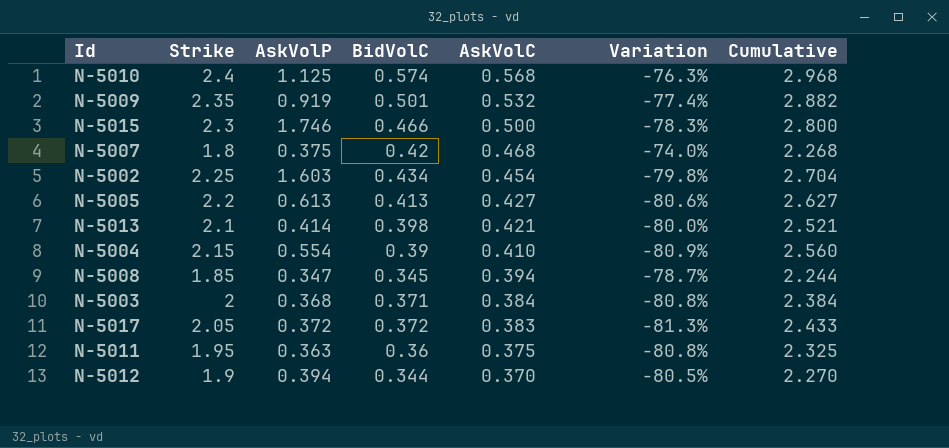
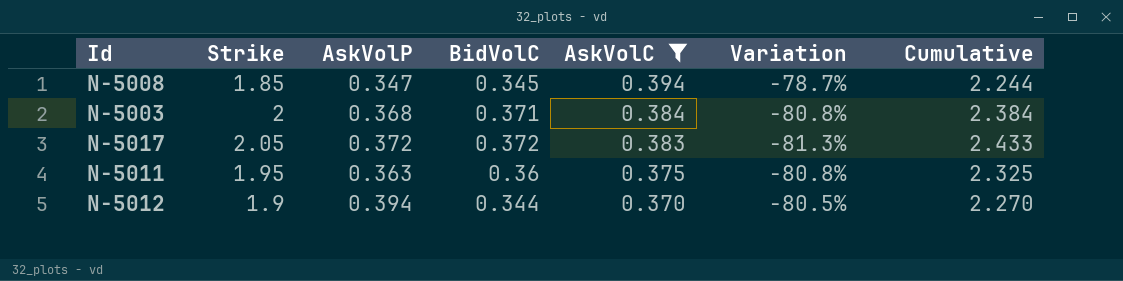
filter: none -> AskVolC <= 0.394

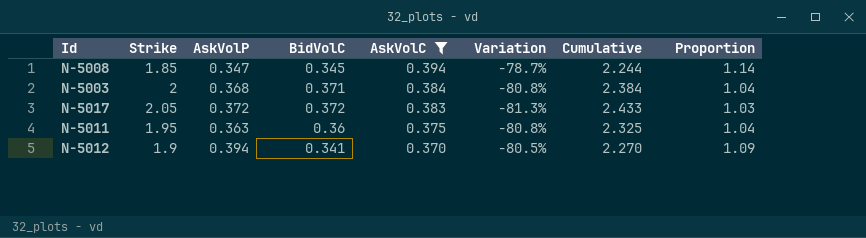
column Proportion | formula: none -> [AskVolC] / [BidVolC]
N-5012 | BidVolC: 0.344 -> 0.341

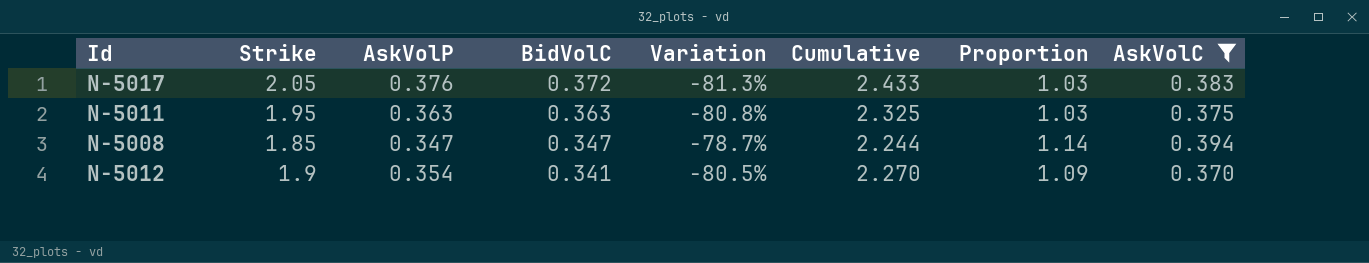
row order: AskVolC descending -> BidVolC descending
column AskVolC | position: 5 -> 8
row N-5003: 2 | 0.368 | 0.371 | 0.384 | -80.8% | 2.384 | 1.04 -> none
N-5017 | AskVolP: 0.372 -> 0.376
N-5011 | BidVolC: 0.36 -> 0.363
N-5011 | Proportion: 1.04 -> 1.03
N-5008 | BidVolC: 0.345 -> 0.347
N-5012 | AskVolP: 0.394 -> 0.354

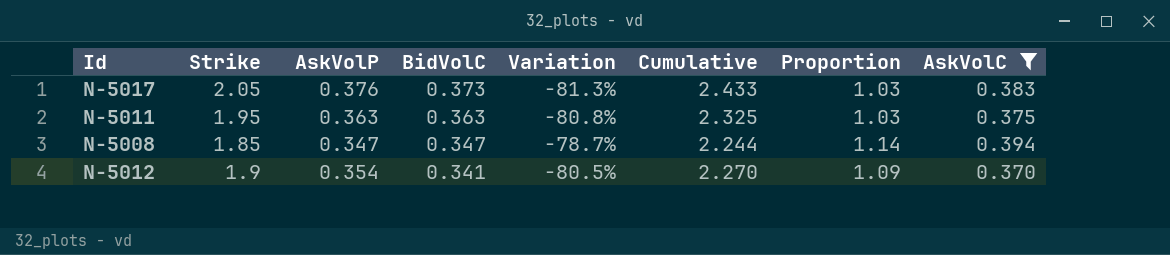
N-5017 | BidVolC: 0.372 -> 0.373

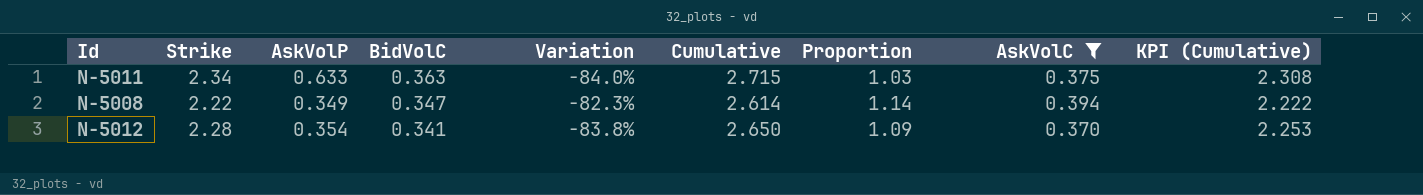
column KPI (Cumulative) | formula: none -> [Cumulative] * 0.85
row N-5017: 2.05 | 0.376 | 0.373 | -81.3% | 2.433 | 1.03 | 0.383 -> none
N-5011 | Strike: 1.95 -> 2.34
N-5011 | AskVolP: 0.363 -> 0.633
N-5011 | Variation: -80.8% -> -84.0%
N-5011 | Cumulative: 2.325 -> 2.715
N-5008 | Strike: 1.85 -> 2.22
N-5008 | AskVolP: 0.347 -> 0.349
N-5008 | Variation: -78.7% -> -82.3%
N-5008 | Cumulative: 2.244 -> 2.614
N-5012 | Strike: 1.9 -> 2.28
N-5012 | Variation: -80.5% -> -83.8%
N-5012 | Cumulative: 2.270 -> 2.650

